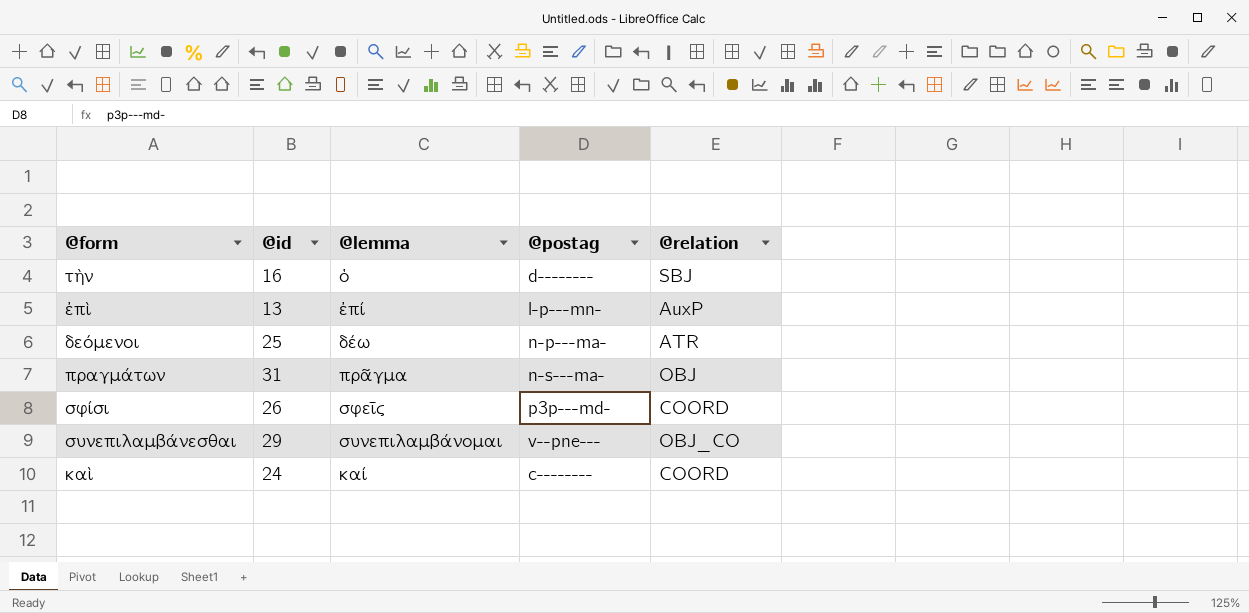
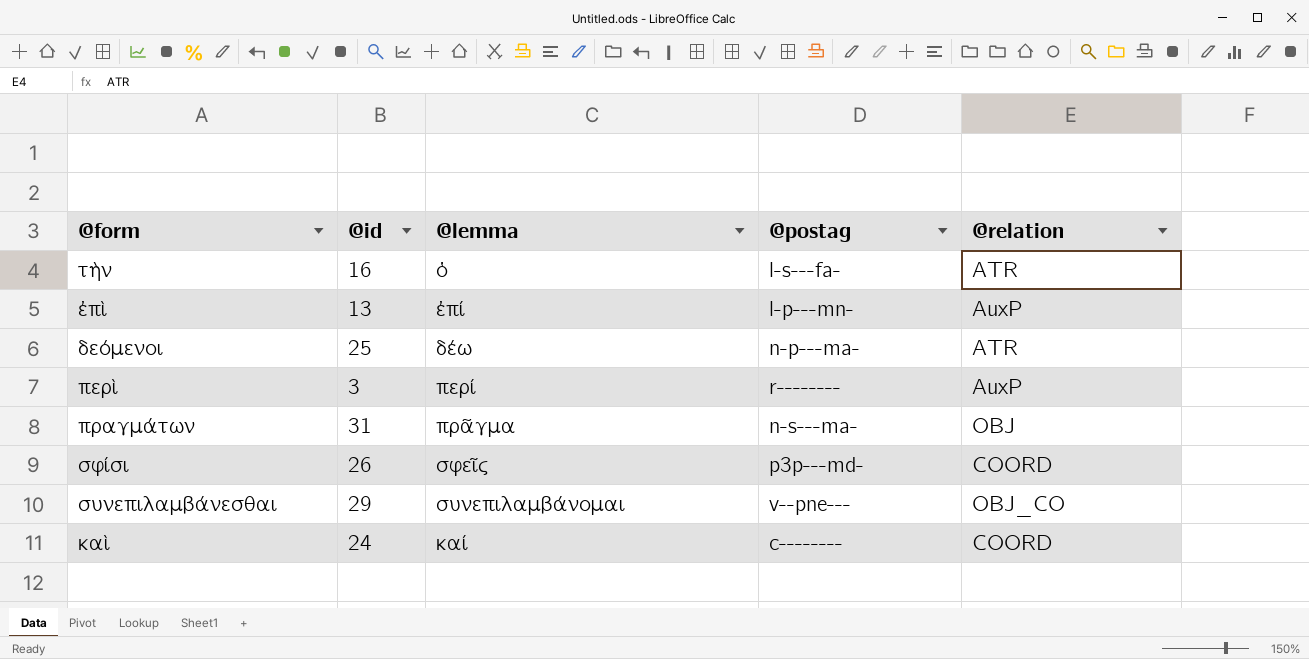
τὴν | @postag: d-------- -> l-s---fa-
τὴν | @relation: SBJ -> ATR
row περὶ: none -> 3 | περί | r-------- | AuxP

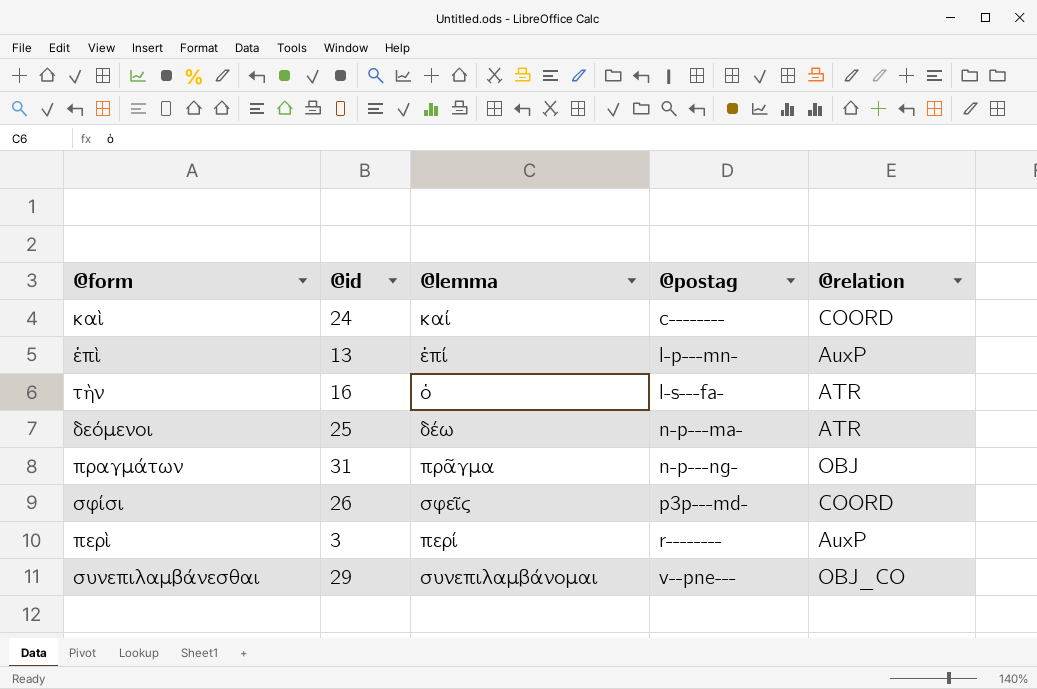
row order: none -> @postag ascending
πραγμάτων | @postag: n-s---ma- -> n-p---ng-

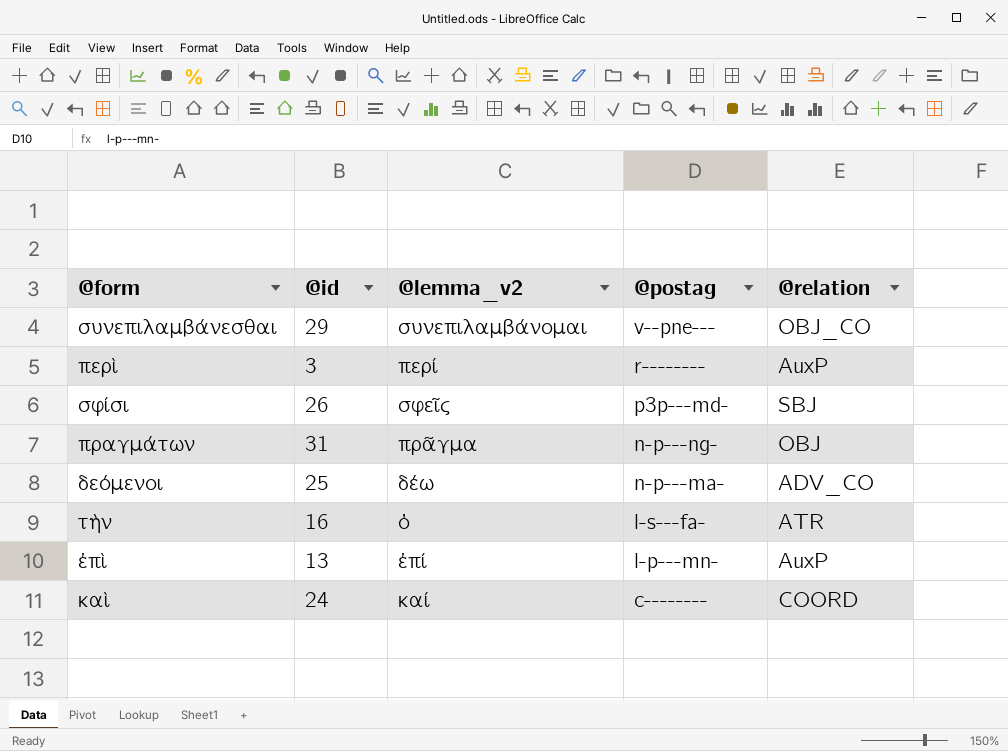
row order: @postag ascending -> @postag descending
column name: @lemma -> @lemma_v2
σφίσι | @relation: COORD -> SBJ
δεόμενοι | @relation: ATR -> ADV_CO

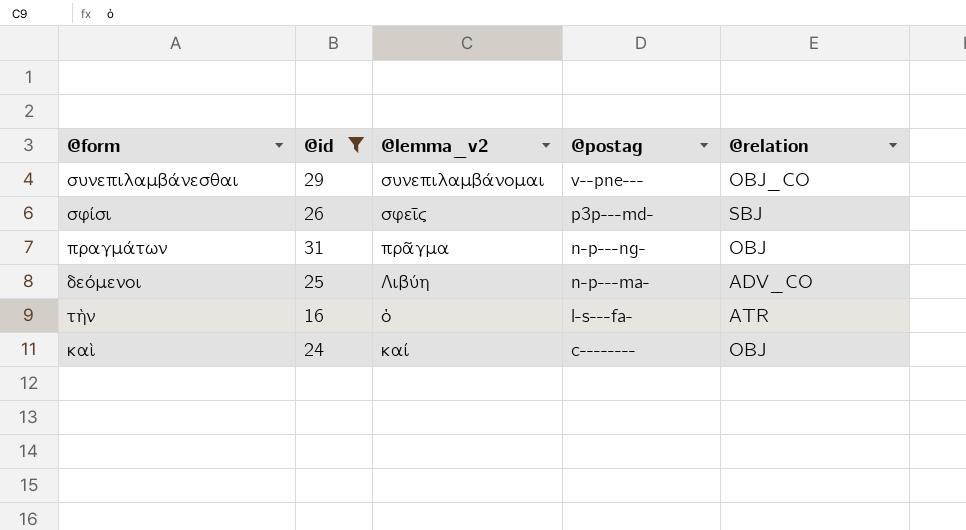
filter: none -> @id >= 16
δεόμενοι | @lemma_v2: δέω -> Λιβύη
καὶ | @relation: COORD -> OBJ

